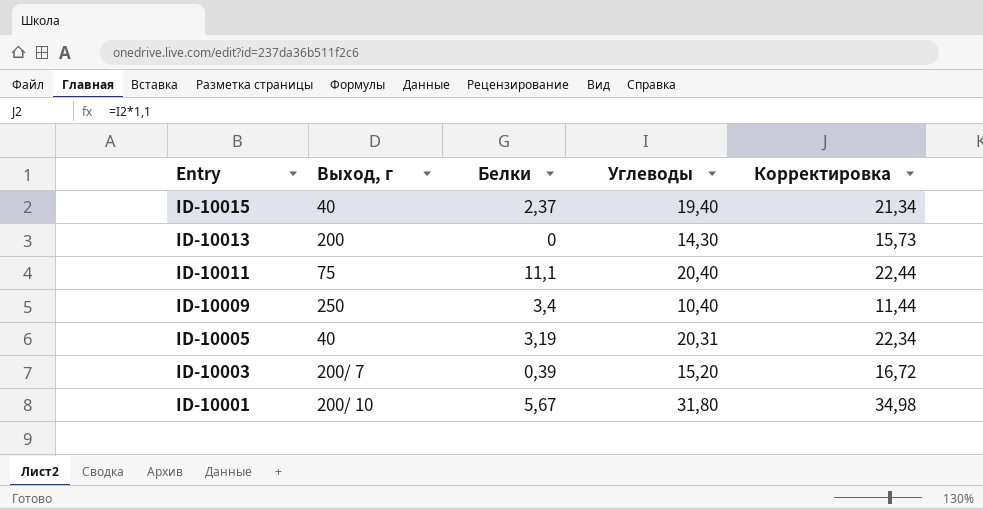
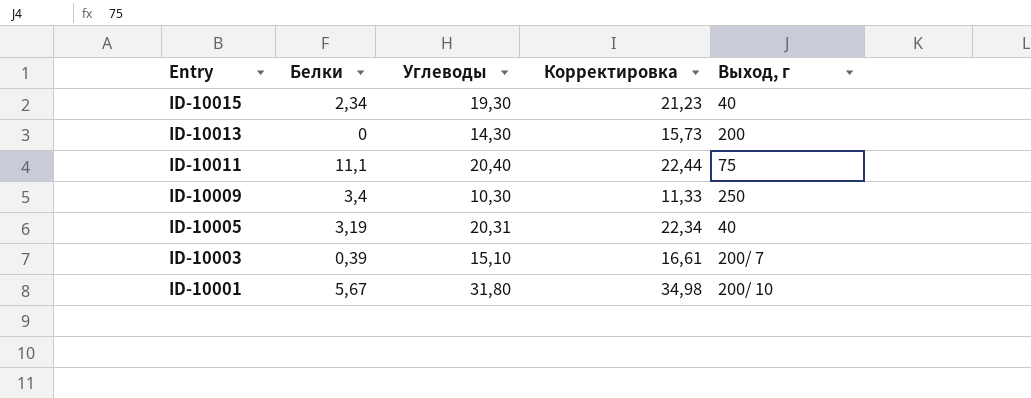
column Выход, г | position: 2 -> 5
ID-10015 | Белки: 2,37 -> 2,34
ID-10015 | Углеводы: 19,40 -> 19,30
ID-10015 | Корректировка: 21,34 -> 21,23
ID-10009 | Углеводы: 10,40 -> 10,30
ID-10009 | Корректировка: 11,44 -> 11,33
ID-10003 | Углеводы: 15,20 -> 15,10
ID-10003 | Корректировка: 16,72 -> 16,61

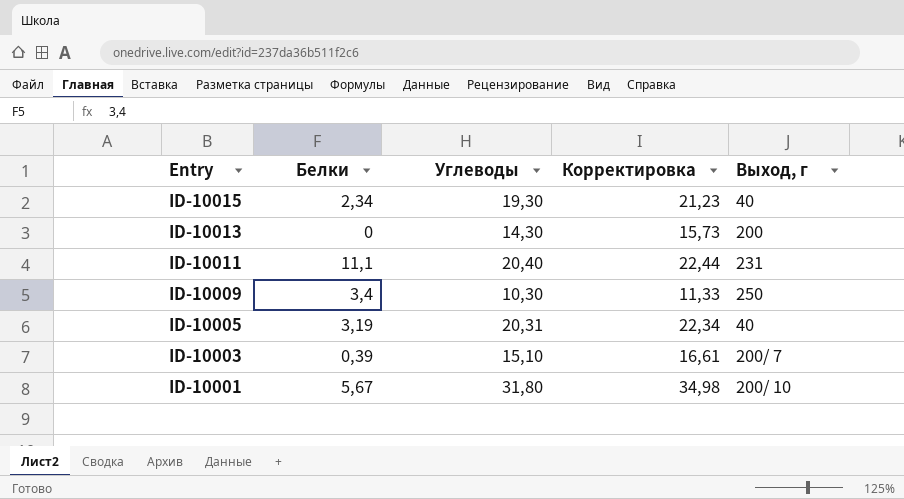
ID-10011 | Выход, г: 75 -> 231

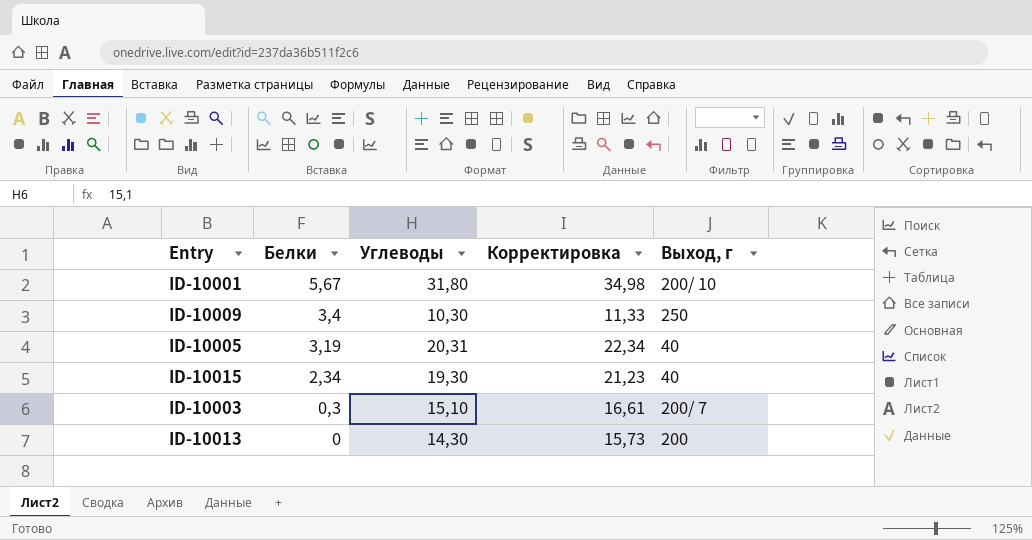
row order: Entry descending -> Белки descending
row ID-10011: 11,1 | 20,40 | 22,44 | 231 -> none
ID-10003 | Белки: 0,39 -> 0,3

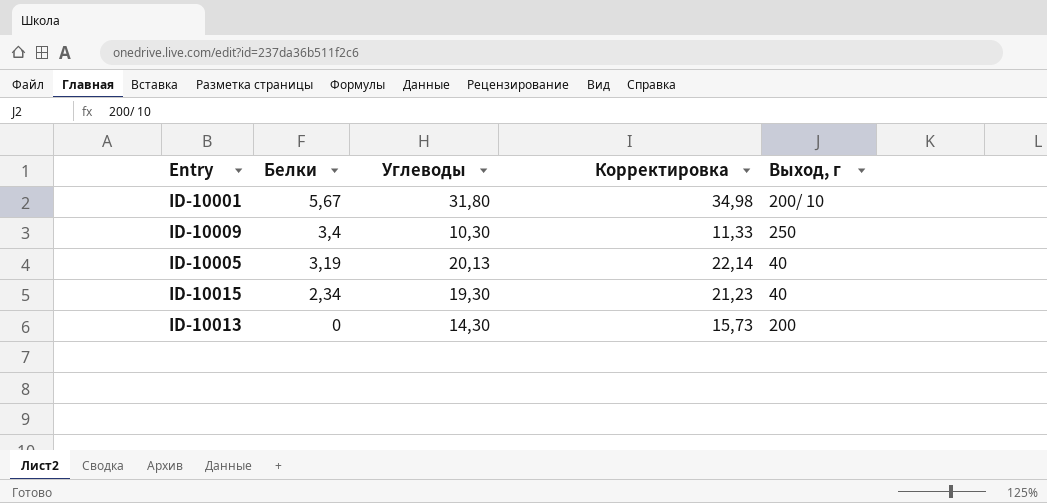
row ID-10003: 0,3 | 15,10 | 16,61 | 200/ 7 -> none
ID-10005 | Углеводы: 20,31 -> 20,13
ID-10005 | Корректировка: 22,34 -> 22,14

